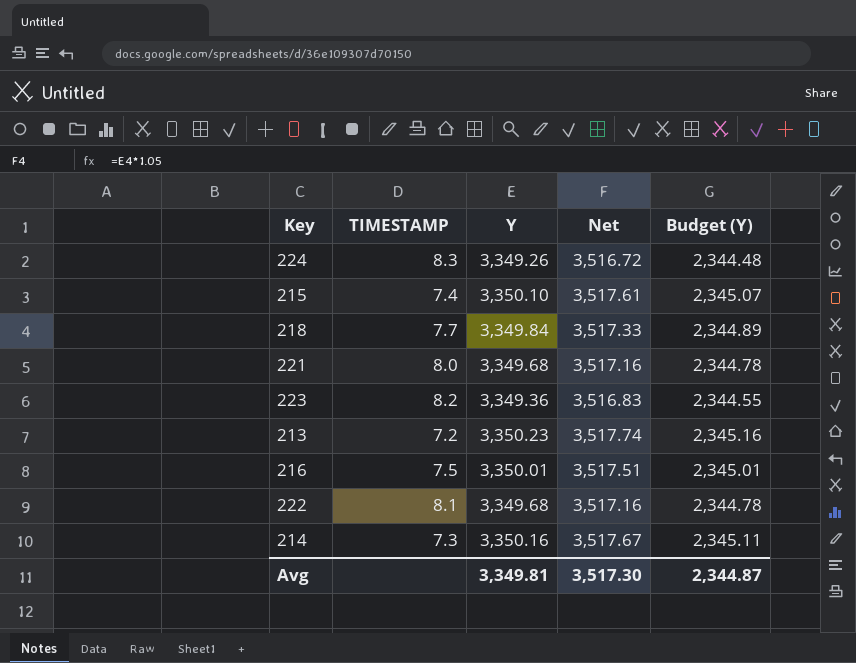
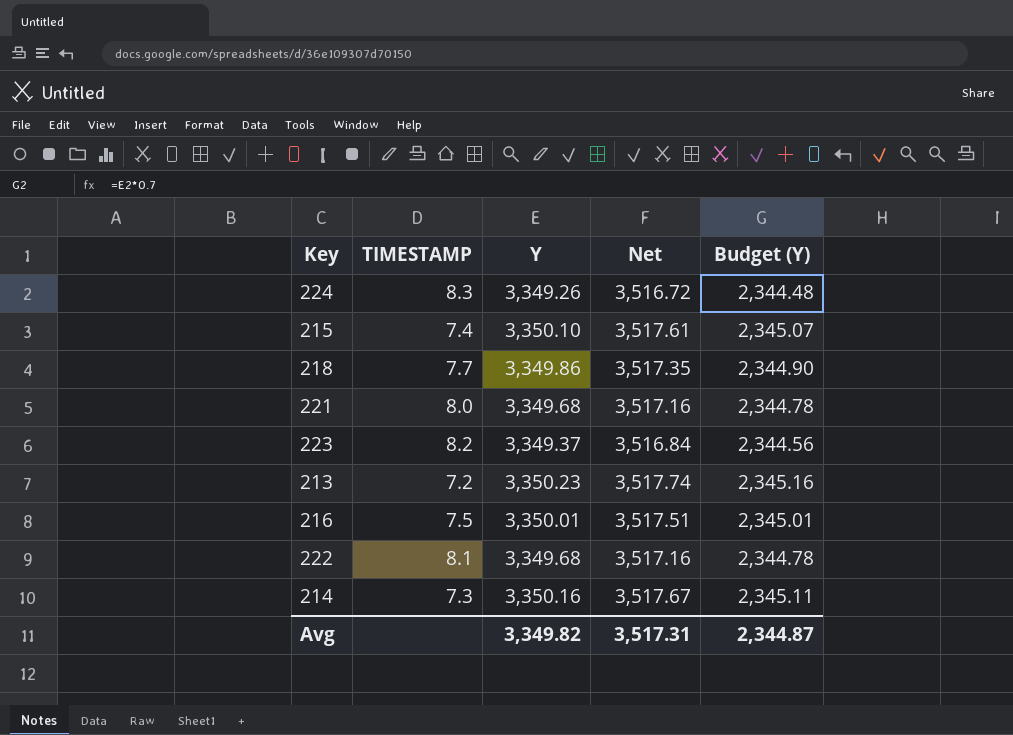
218 | Y: 3,349.84 -> 3,349.86
218 | Net: 3,517.33 -> 3,517.35
218 | Budget (Y): 2,344.89 -> 2,344.90
223 | Y: 3,349.36 -> 3,349.37
223 | Net: 3,516.83 -> 3,516.84
223 | Budget (Y): 2,344.55 -> 2,344.56
Avg | Y: 3,349.81 -> 3,349.82
Avg | Net: 3,517.30 -> 3,517.31

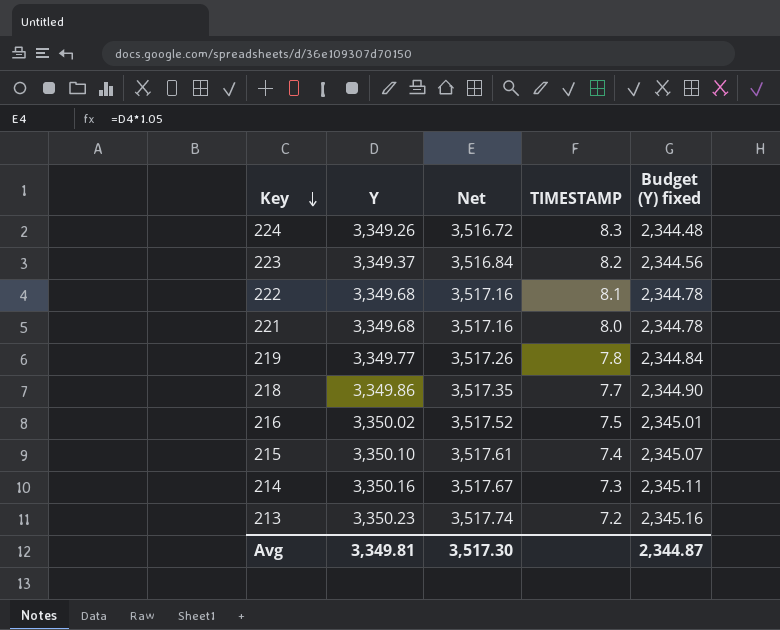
row order: none -> Key descending
column TIMESTAMP | position: 2 -> 4
column name: Budget (Y) -> Budget (Y) fixed
row 219: none -> 3,349.77 | 3,517.26 | 7.8 | 2,344.84
216 | Y: 3,350.01 -> 3,350.02
216 | Net: 3,517.51 -> 3,517.52
Avg | Y: 3,349.82 -> 3,349.81
Avg | Net: 3,517.31 -> 3,517.30

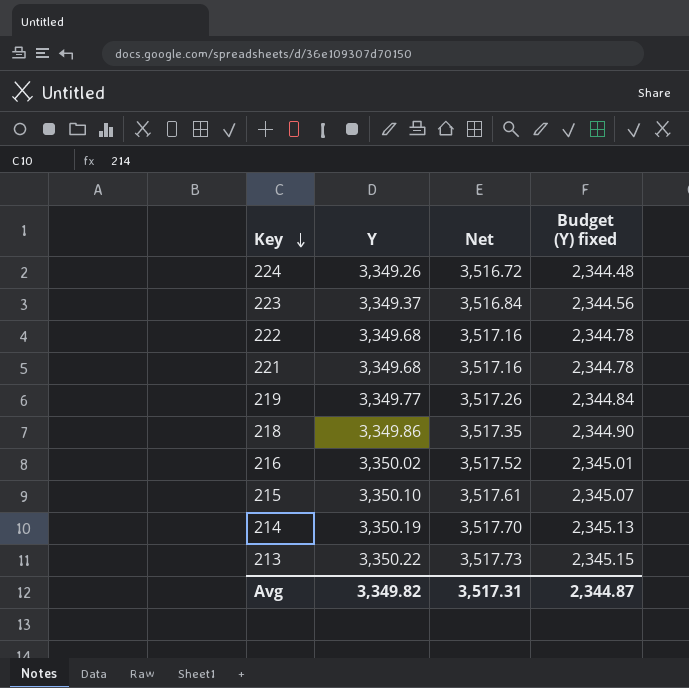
column TIMESTAMP | position: 4 -> none
214 | Y: 3,350.16 -> 3,350.19
214 | Net: 3,517.67 -> 3,517.70
214 | Budget (Y) fixed: 2,345.11 -> 2,345.13
213 | Y: 3,350.23 -> 3,350.22
213 | Net: 3,517.74 -> 3,517.73
213 | Budget (Y) fixed: 2,345.16 -> 2,345.15
Avg | Y: 3,349.81 -> 3,349.82
Avg | Net: 3,517.30 -> 3,517.31

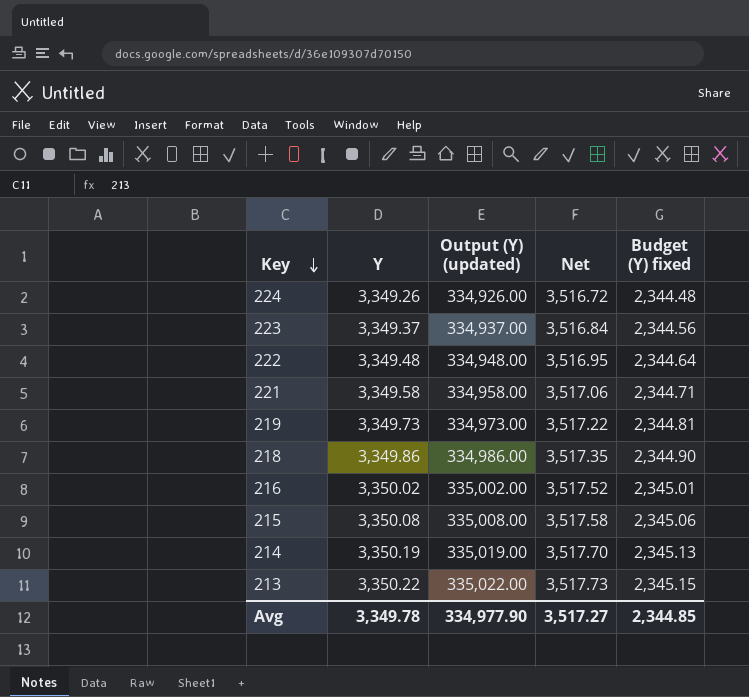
column Output (Y) (updated) | formula: none -> [Y] * 100
222 | Y: 3,349.68 -> 3,349.48
222 | Net: 3,517.16 -> 3,516.95
222 | Budget (Y) fixed: 2,344.78 -> 2,344.64
221 | Y: 3,349.68 -> 3,349.58
221 | Net: 3,517.16 -> 3,517.06
221 | Budget (Y) fixed: 2,344.78 -> 2,344.71
219 | Y: 3,349.77 -> 3,349.73
219 | Net: 3,517.26 -> 3,517.22
219 | Budget (Y) fixed: 2,344.84 -> 2,344.81
215 | Y: 3,350.10 -> 3,350.08
215 | Net: 3,517.61 -> 3,517.58
215 | Budget (Y) fixed: 2,345.07 -> 2,345.06
Avg | Y: 3,349.82 -> 3,349.78
Avg | Net: 3,517.31 -> 3,517.27
Avg | Budget (Y) fixed: 2,344.87 -> 2,344.85

